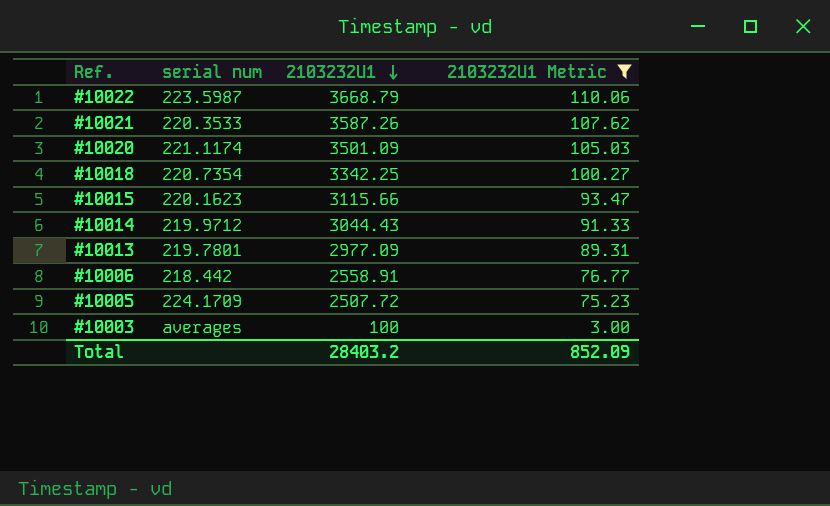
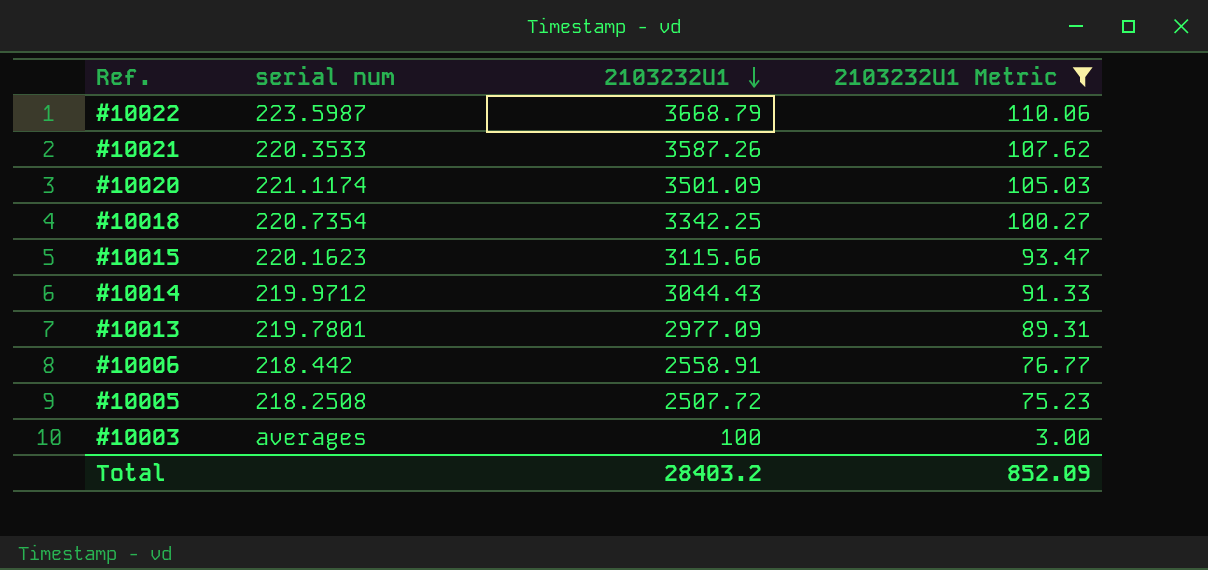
#10005 | serial num: 224.1709 -> 218.2508

